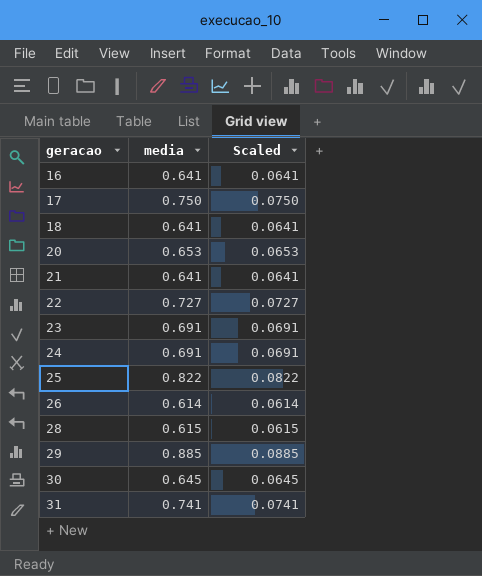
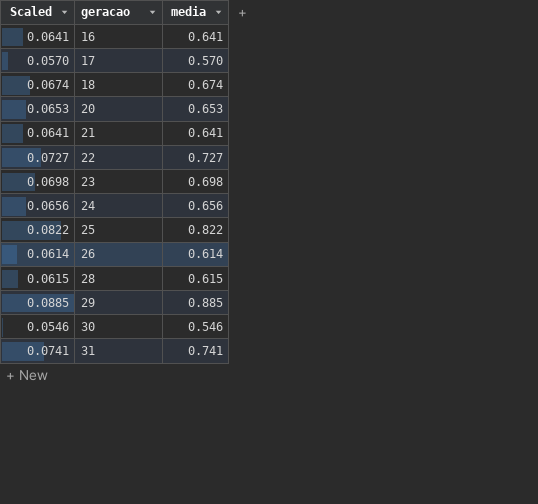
column Scaled | position: 3 -> 1
17 | Scaled: 0.0750 -> 0.0570
17 | media: 0.750 -> 0.570
18 | Scaled: 0.0641 -> 0.0674
18 | media: 0.641 -> 0.674
23 | Scaled: 0.0691 -> 0.0698
23 | media: 0.691 -> 0.698
24 | Scaled: 0.0691 -> 0.0656
24 | media: 0.691 -> 0.656
30 | Scaled: 0.0645 -> 0.0546
30 | media: 0.645 -> 0.546

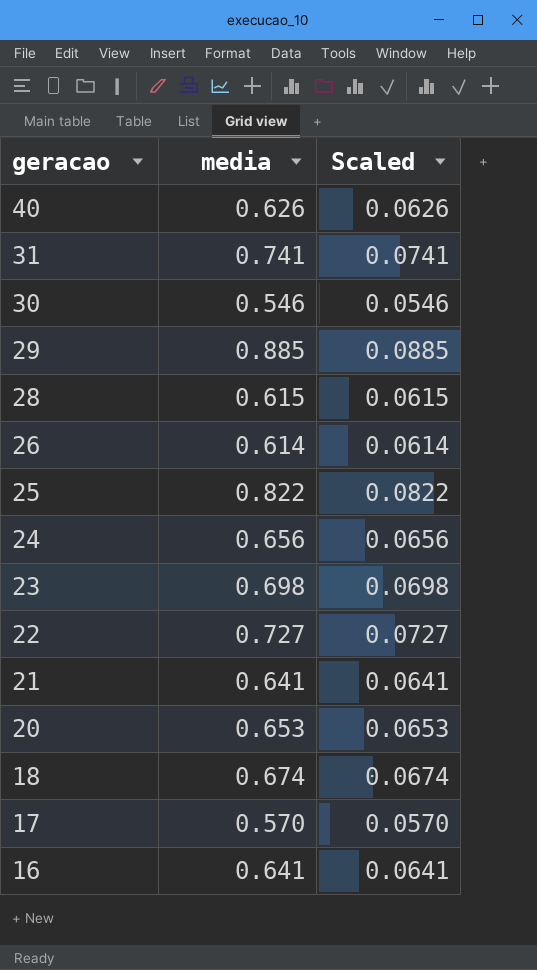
row order: geracao ascending -> geracao descending
column Scaled | position: 1 -> 3
row 40: none -> 0.626 | 0.0626

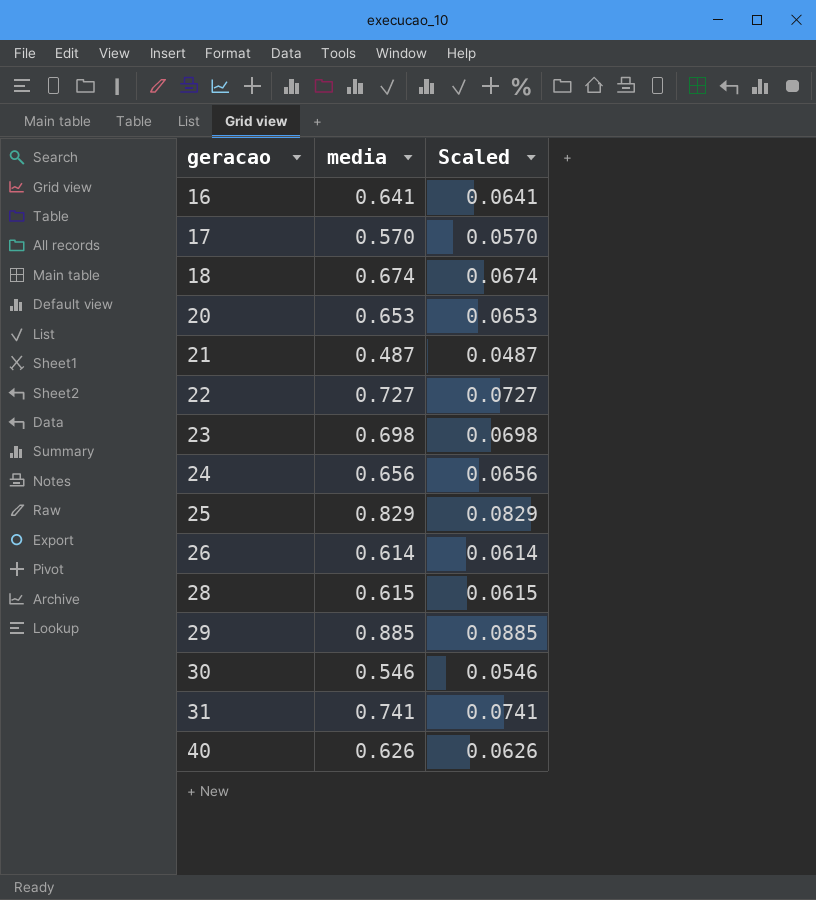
row order: geracao descending -> geracao ascending
21 | media: 0.641 -> 0.487
21 | Scaled: 0.0641 -> 0.0487
25 | media: 0.822 -> 0.829
25 | Scaled: 0.0822 -> 0.0829

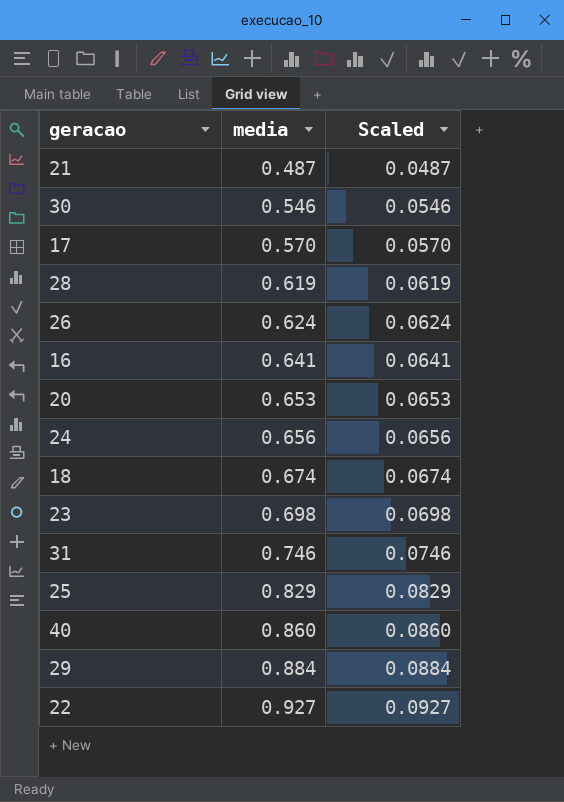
row order: geracao ascending -> media ascending
28 | media: 0.615 -> 0.619
28 | Scaled: 0.0615 -> 0.0619
26 | media: 0.614 -> 0.624
26 | Scaled: 0.0614 -> 0.0624
31 | media: 0.741 -> 0.746
31 | Scaled: 0.0741 -> 0.0746
40 | media: 0.626 -> 0.860
40 | Scaled: 0.0626 -> 0.0860
29 | media: 0.885 -> 0.884
29 | Scaled: 0.0885 -> 0.0884
22 | media: 0.727 -> 0.927
22 | Scaled: 0.0727 -> 0.0927

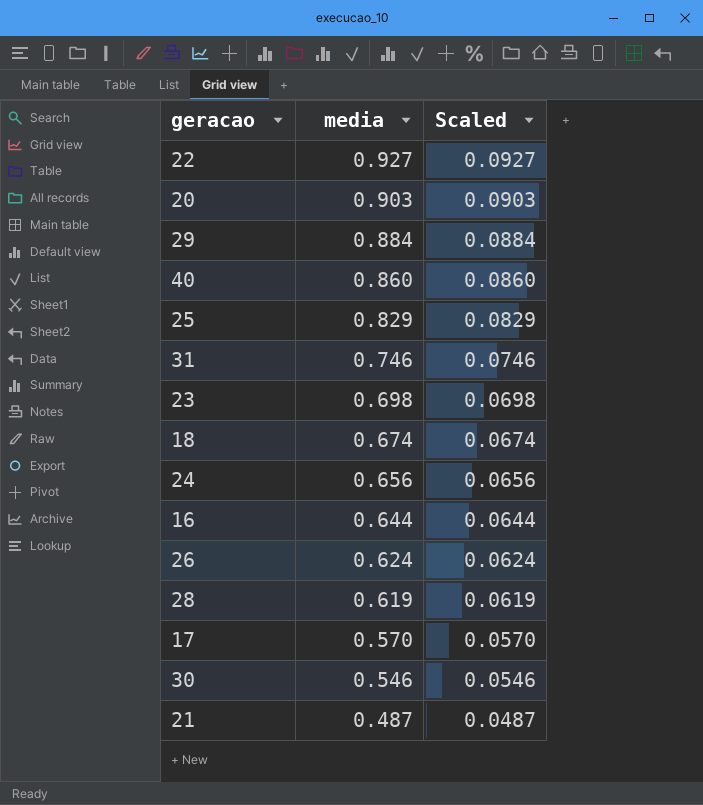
row order: media ascending -> media descending
20 | media: 0.653 -> 0.903
20 | Scaled: 0.0653 -> 0.0903
16 | media: 0.641 -> 0.644
16 | Scaled: 0.0641 -> 0.0644

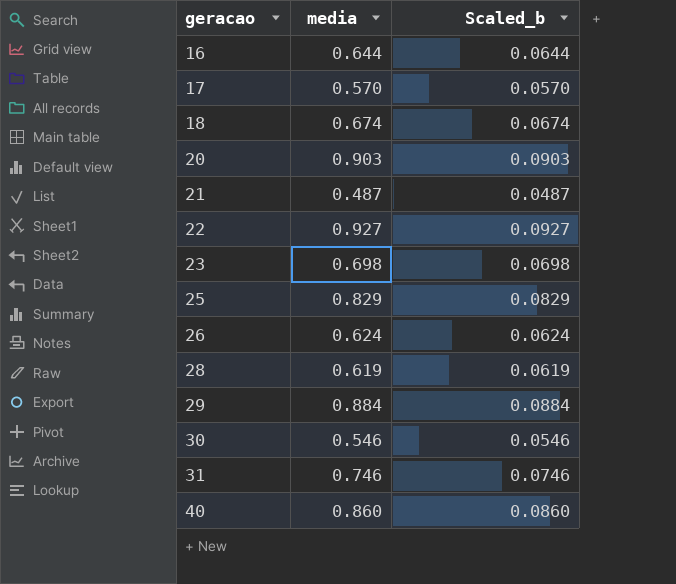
row order: media descending -> geracao ascending
column name: Scaled -> Scaled_b
row 24: 0.656 | 0.0656 -> none

